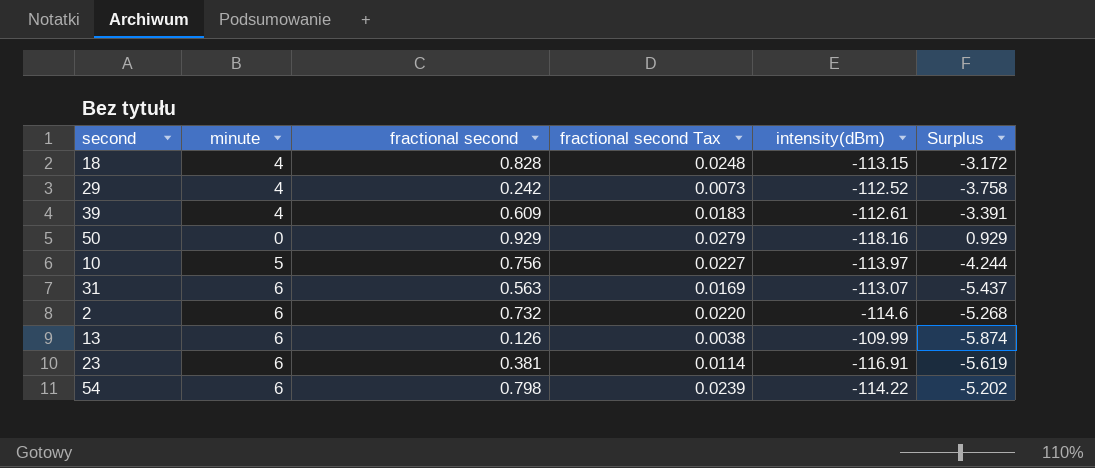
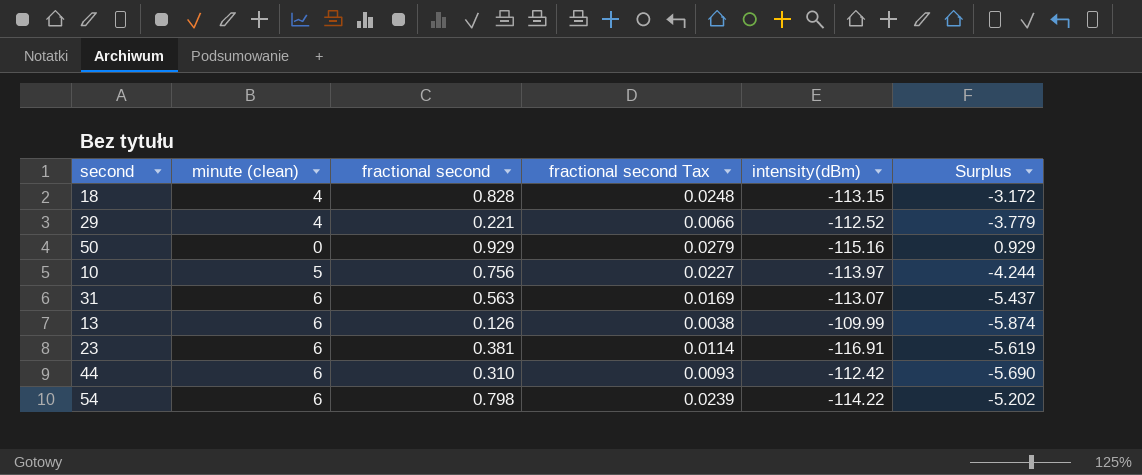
column name: minute -> minute (clean)
row 39: 4 | 0.609 | 0.0183 | -112.61 | -3.391 -> none
row 2: 6 | 0.732 | 0.0220 | -114.6 | -5.268 -> none
29 | fractional second: 0.242 -> 0.221
29 | fractional second Tax: 0.0073 -> 0.0066
29 | Surplus: -3.758 -> -3.779
50 | intensity(dBm): -118.16 -> -115.16
row 44: none -> 6 | 0.310 | 0.0093 | -112.42 | -5.690

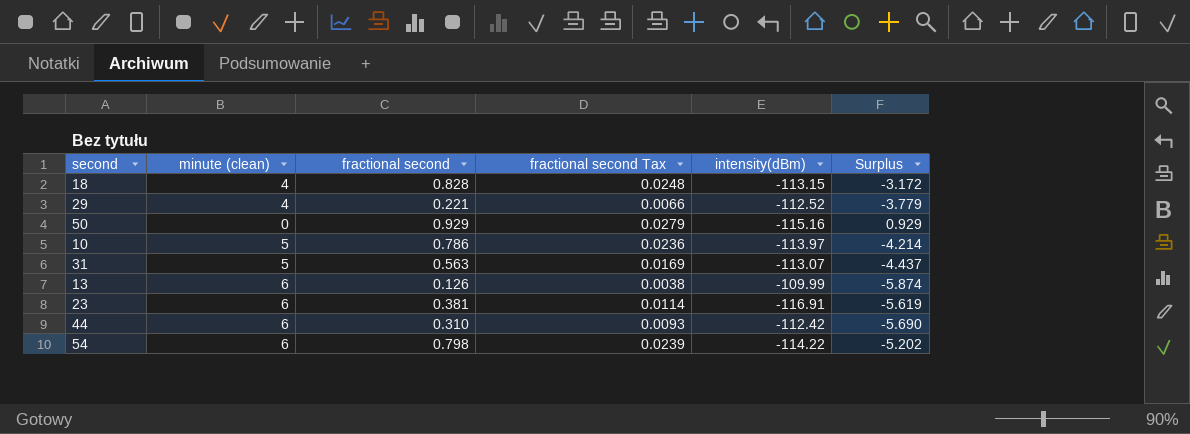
10 | fractional second: 0.756 -> 0.786
10 | fractional second Tax: 0.0227 -> 0.0236
10 | Surplus: -4.244 -> -4.214
31 | minute (clean): 6 -> 5
31 | Surplus: -5.437 -> -4.437

